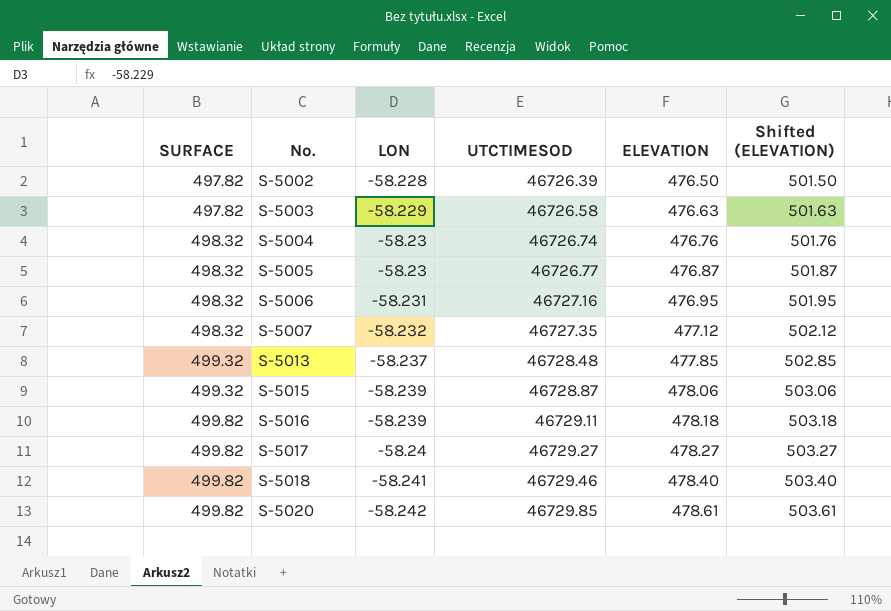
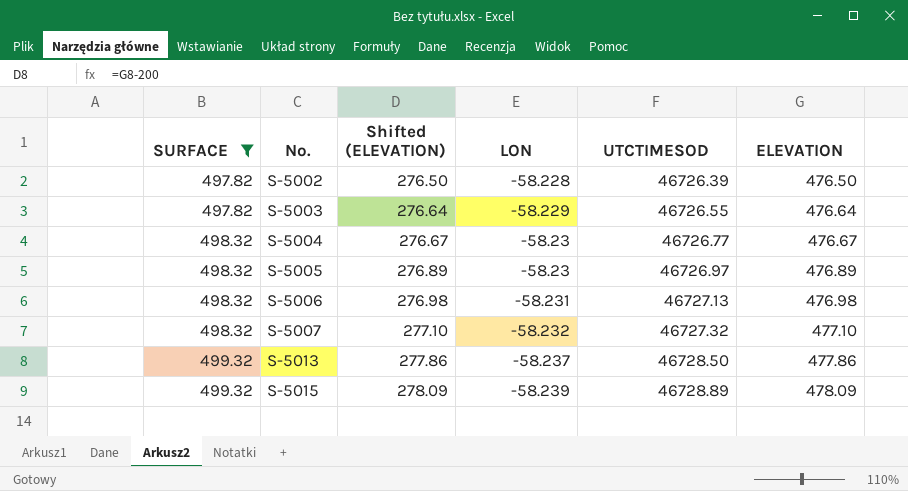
filter: none -> SURFACE != 499.82
column Shifted (ELEVATION) | formula: [ELEVATION] + 25 -> [ELEVATION] - 200
column Shifted (ELEVATION) | position: 6 -> 3
S-5003 | UTCTIMESOD: 46726.58 -> 46726.55
S-5003 | ELEVATION: 476.63 -> 476.64
S-5004 | UTCTIMESOD: 46726.74 -> 46726.77
S-5004 | ELEVATION: 476.76 -> 476.67
S-5005 | UTCTIMESOD: 46726.77 -> 46726.97
S-5005 | ELEVATION: 476.87 -> 476.89
S-5006 | UTCTIMESOD: 46727.16 -> 46727.13
S-5006 | ELEVATION: 476.95 -> 476.98
S-5007 | UTCTIMESOD: 46727.35 -> 46727.32
S-5007 | ELEVATION: 477.12 -> 477.10
S-5013 | UTCTIMESOD: 46728.48 -> 46728.50
S-5013 | ELEVATION: 477.85 -> 477.86
S-5015 | UTCTIMESOD: 46728.87 -> 46728.89
S-5015 | ELEVATION: 478.06 -> 478.09

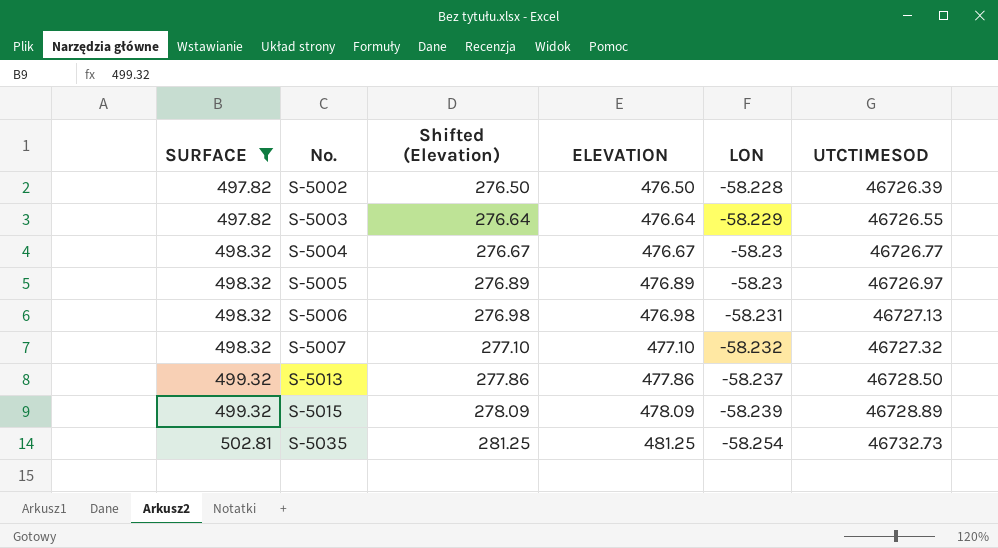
column name: Shifted (ELEVATION) -> Shifted (Elevation)
column ELEVATION | position: 6 -> 4
row S-5035: none -> 502.81 | 281.25 | 481.25 | -58.254 | 46732.73

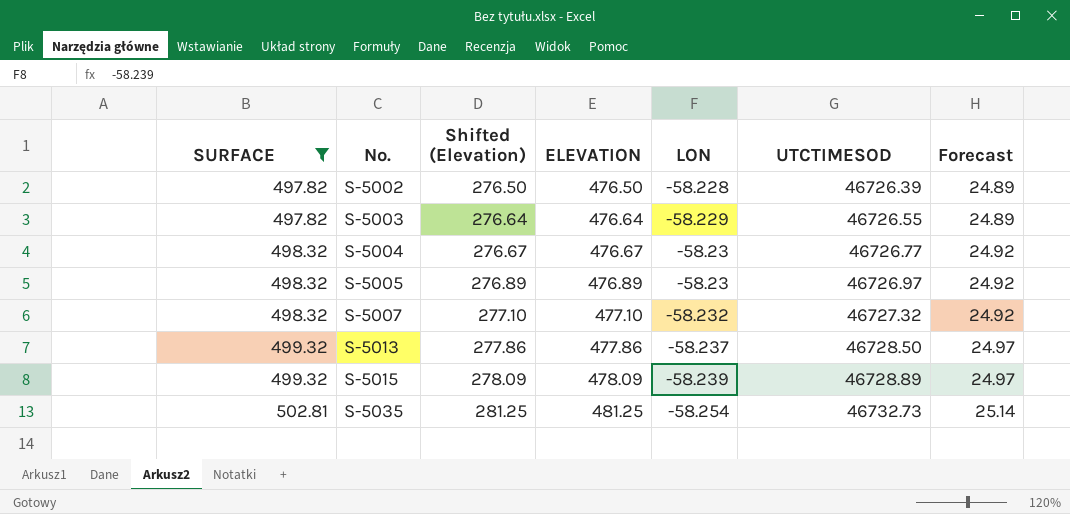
column Forecast | formula: none -> [SURFACE] * 0.05
row S-5006: 498.32 | 276.98 | 476.98 | -58.231 | 46727.13 -> none

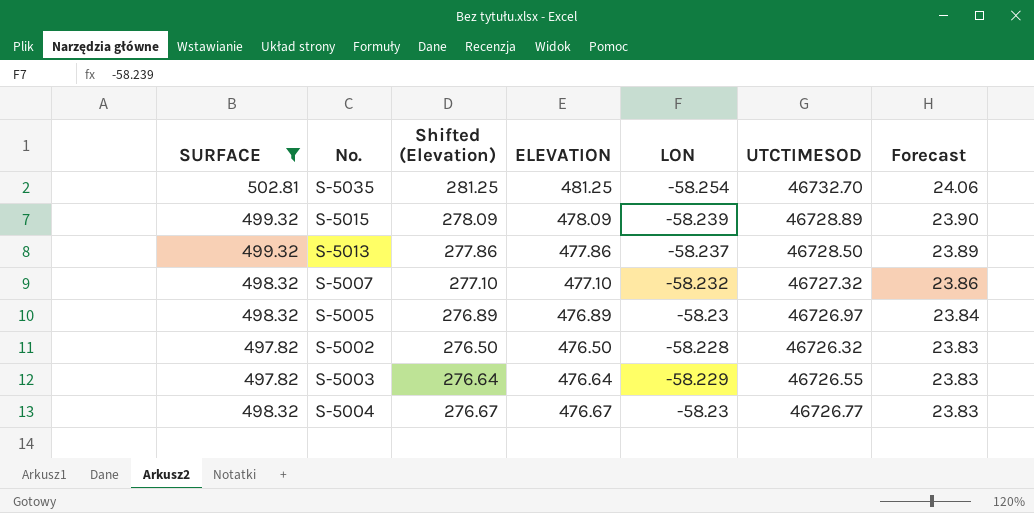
row order: SURFACE ascending -> Forecast descending
column Forecast | formula: [SURFACE] * 0.05 -> [ELEVATION] * 0.05
S-5035 | UTCTIMESOD: 46732.73 -> 46732.70
S-5002 | UTCTIMESOD: 46726.39 -> 46726.32

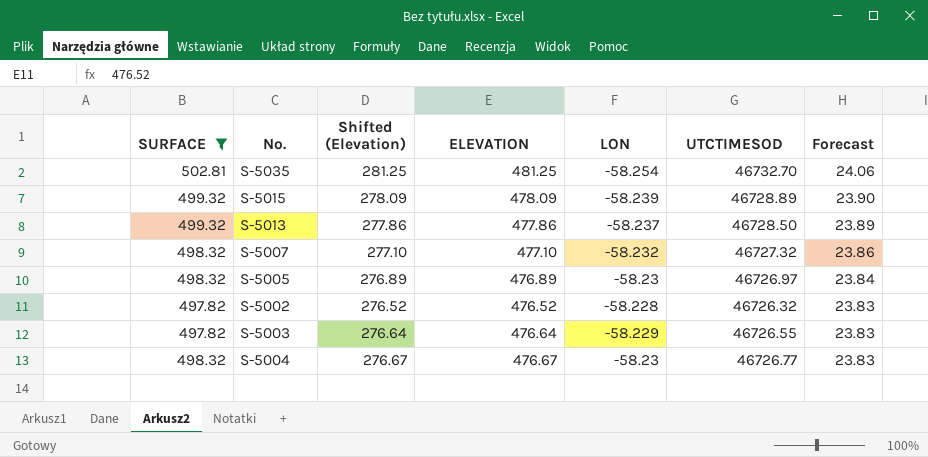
S-5002 | Shifted (Elevation): 276.50 -> 276.52
S-5002 | ELEVATION: 476.50 -> 476.52

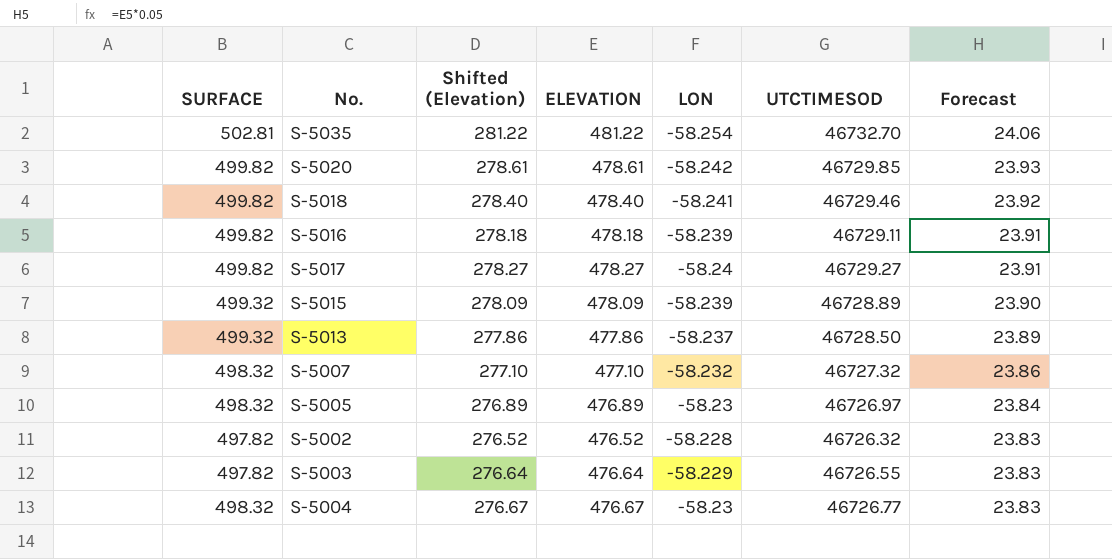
filter: SURFACE != 499.82 -> none
S-5035 | Shifted (Elevation): 281.25 -> 281.22
S-5035 | ELEVATION: 481.25 -> 481.22

